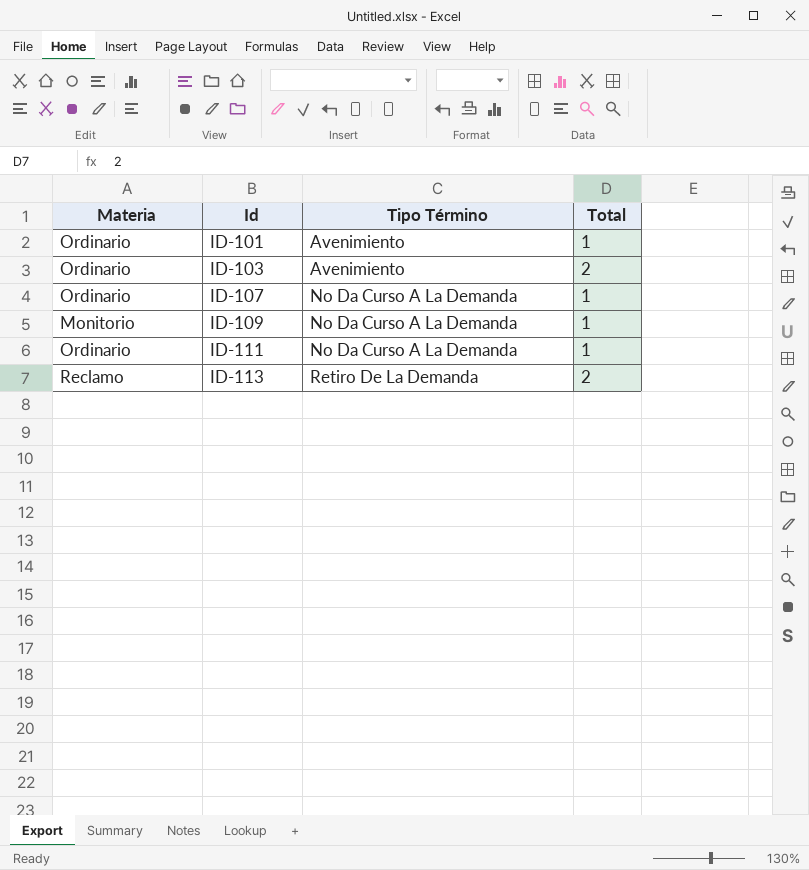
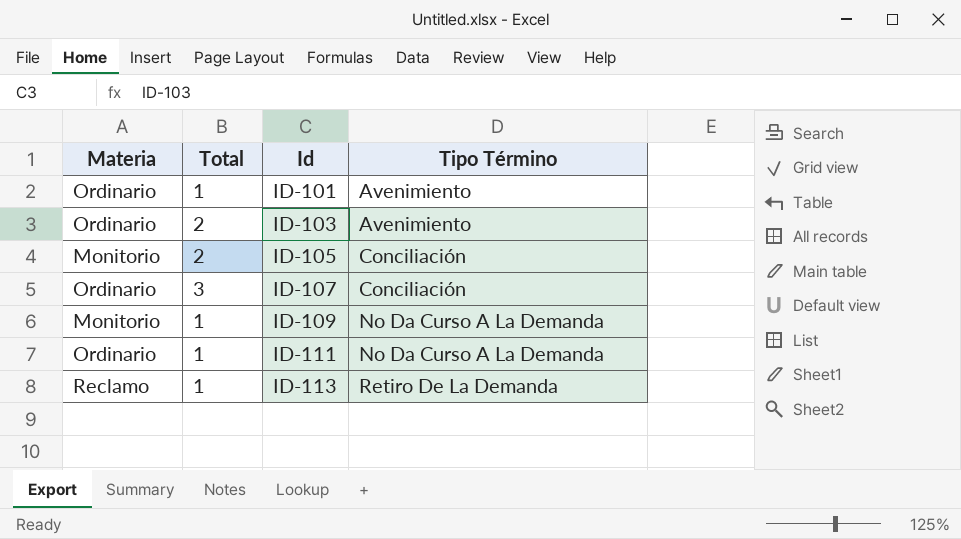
column Total | position: 4 -> 2
row ID-105: none -> Monitorio | 2 | Conciliación
ID-107 | Total: 1 -> 3
ID-107 | Tipo Término: No Da Curso A La Demanda -> Conciliación
ID-113 | Total: 2 -> 1

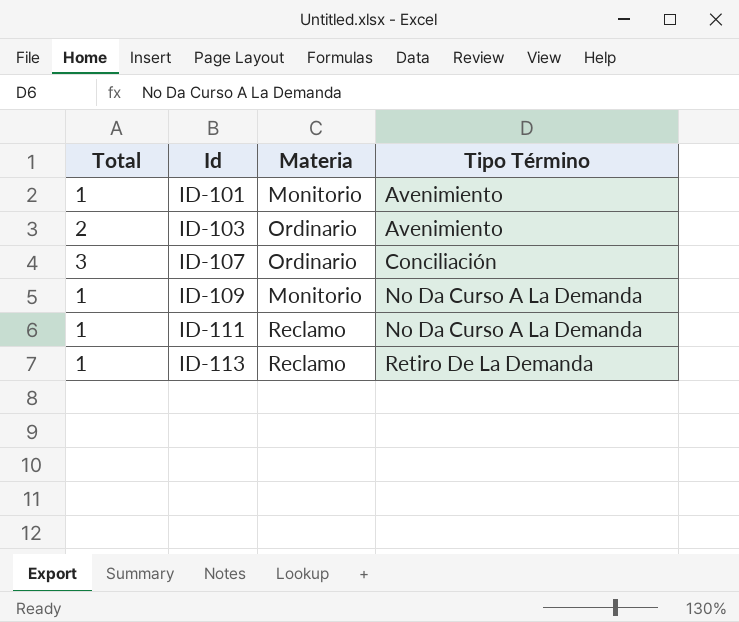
column Materia | position: 1 -> 3
row ID-105: Monitorio | 2 | Conciliación -> none
ID-101 | Materia: Ordinario -> Monitorio
ID-111 | Materia: Ordinario -> Reclamo

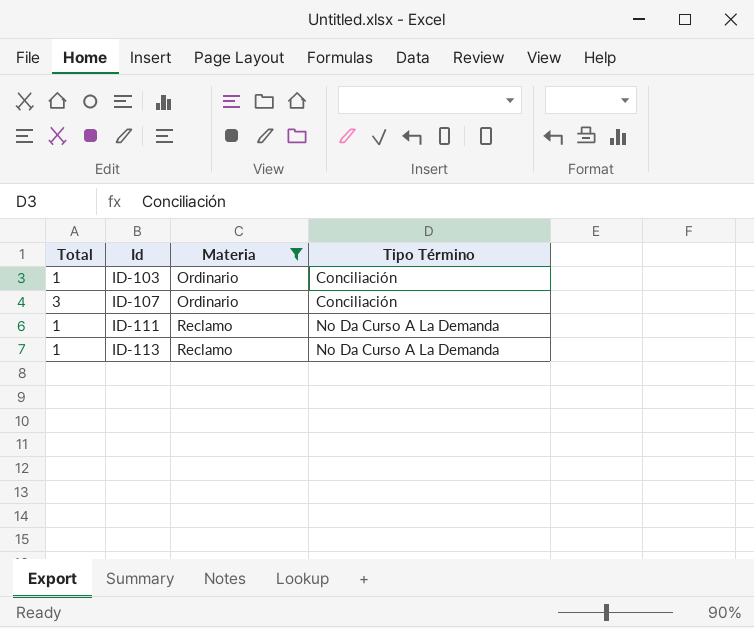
filter: none -> Materia != Monitorio
ID-103 | Total: 2 -> 1
ID-103 | Tipo Término: Avenimiento -> Conciliación
ID-113 | Tipo Término: Retiro De La Demanda -> No Da Curso A La Demanda

